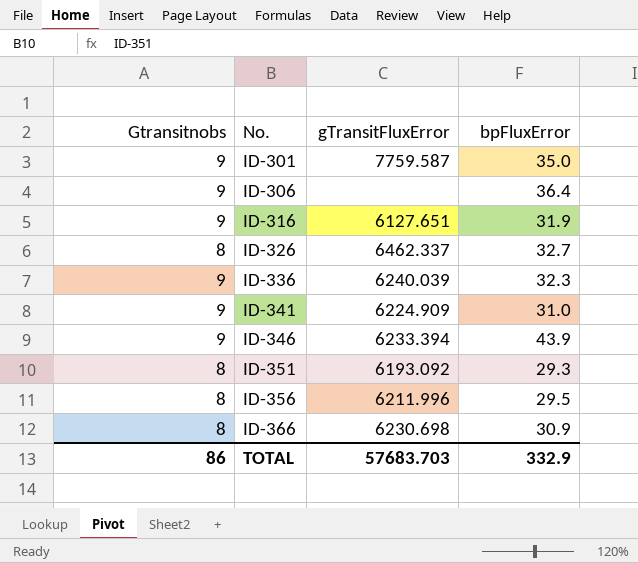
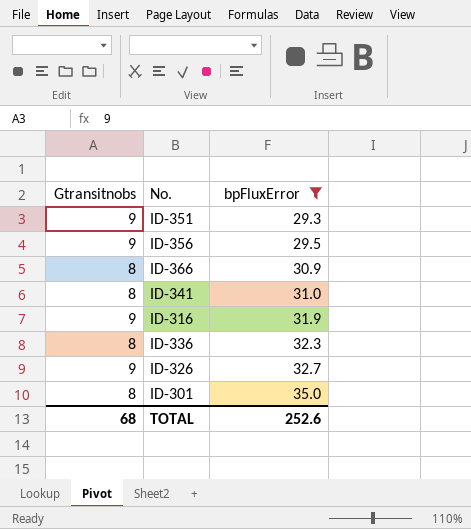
filter: none -> bpFluxError <= 35.0
row order: No. ascending -> bpFluxError ascending
column gTransitFluxError | position: 3 -> none
ID-351 | Gtransitnobs: 8 -> 9
ID-356 | Gtransitnobs: 8 -> 9
ID-341 | Gtransitnobs: 9 -> 8
ID-336 | Gtransitnobs: 9 -> 8
ID-326 | Gtransitnobs: 8 -> 9
ID-301 | Gtransitnobs: 9 -> 8
TOTAL | Gtransitnobs: 86 -> 68
TOTAL | bpFluxError: 332.9 -> 252.6

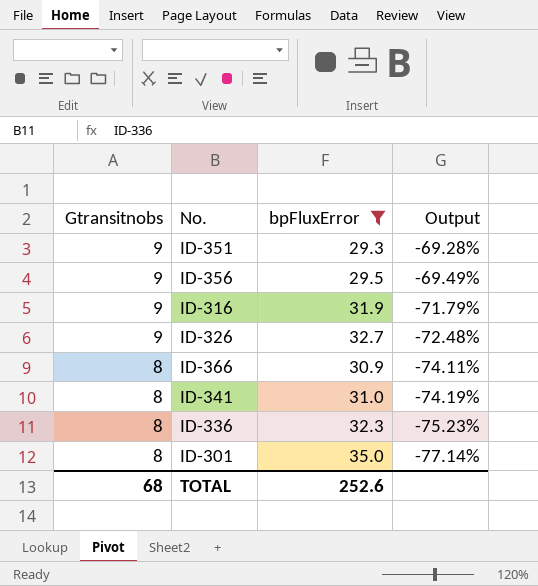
row order: bpFluxError ascending -> Gtransitnobs descending
column Output | formula: none -> ([Gtransitnobs] - [bpFluxError]) / [bpFluxError]

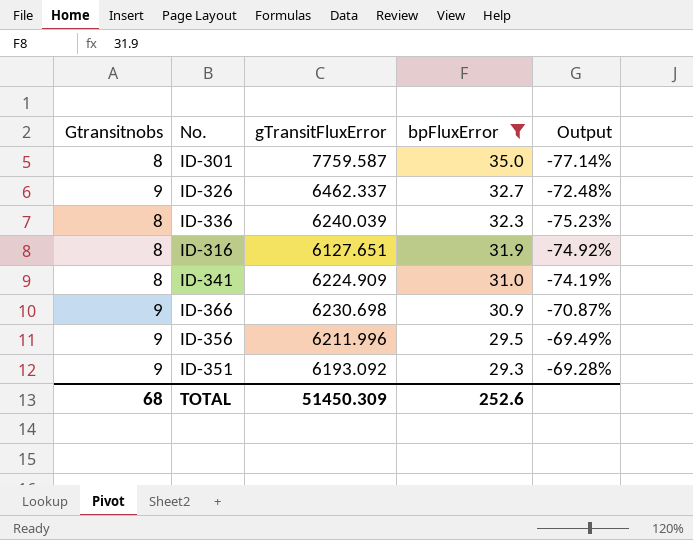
row order: Gtransitnobs descending -> bpFluxError descending
column gTransitFluxError | position: none -> 3
ID-316 | Gtransitnobs: 9 -> 8
ID-316 | Output: -71.79% -> -74.92%
ID-366 | Gtransitnobs: 8 -> 9
ID-366 | Output: -74.11% -> -70.87%

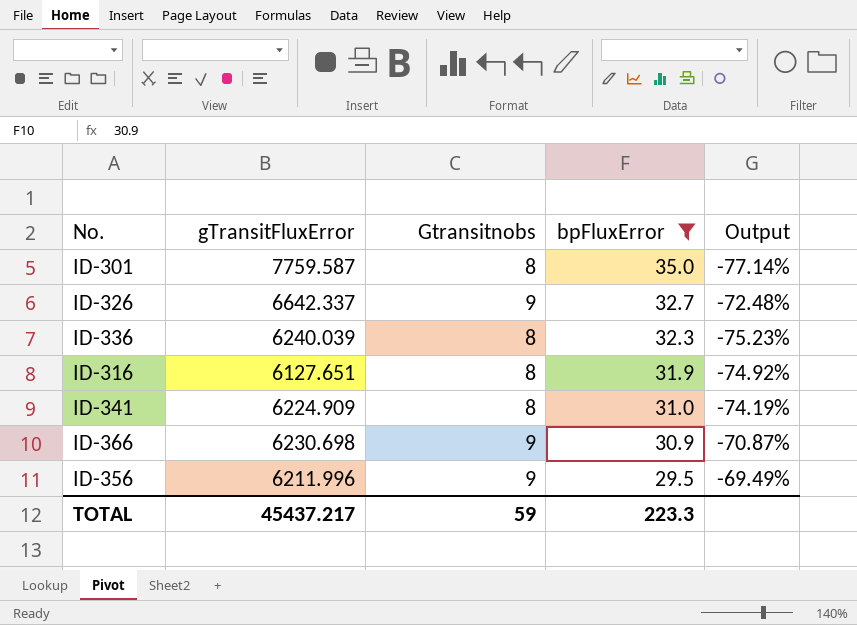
column Gtransitnobs | position: 1 -> 3
row ID-351: 9 | 6193.092 | 29.3 | -69.28% -> none
ID-326 | gTransitFluxError: 6462.337 -> 6642.337
TOTAL | gTransitFluxError: 51450.309 -> 45437.217
TOTAL | Gtransitnobs: 68 -> 59
TOTAL | bpFluxError: 252.6 -> 223.3

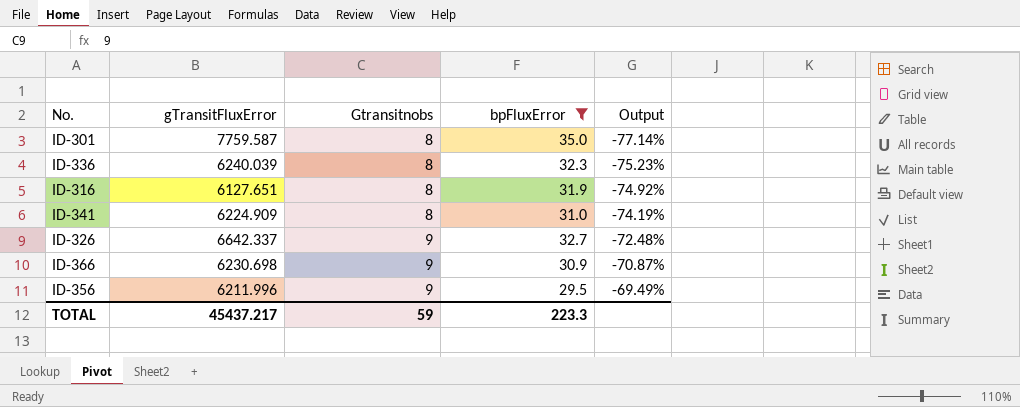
row order: bpFluxError descending -> Gtransitnobs ascending

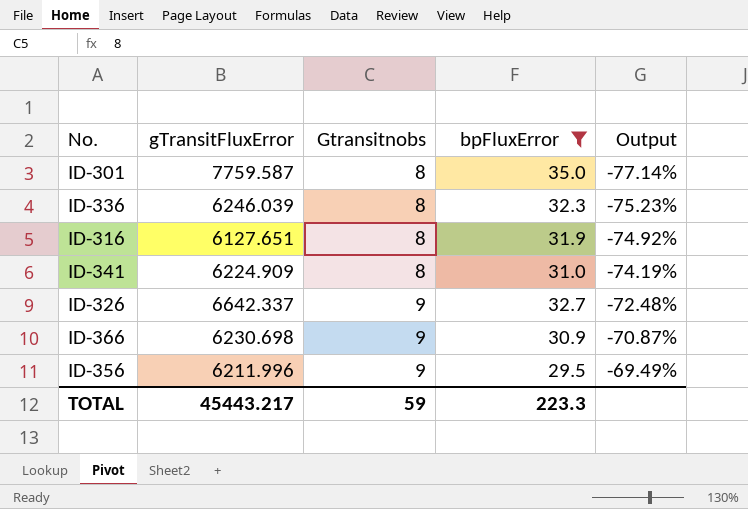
ID-336 | gTransitFluxError: 6240.039 -> 6246.039
TOTAL | gTransitFluxError: 45437.217 -> 45443.217

